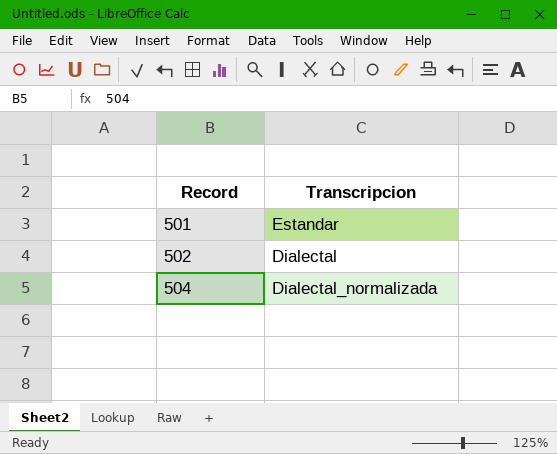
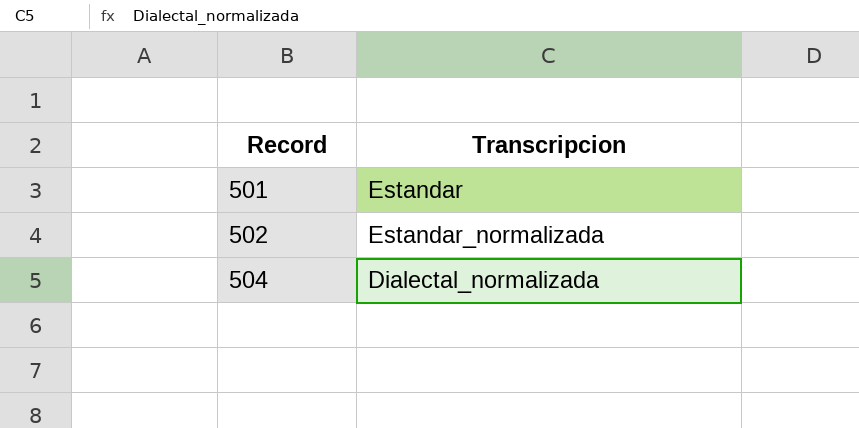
502 | Transcripcion: Dialectal -> Estandar_normalizada

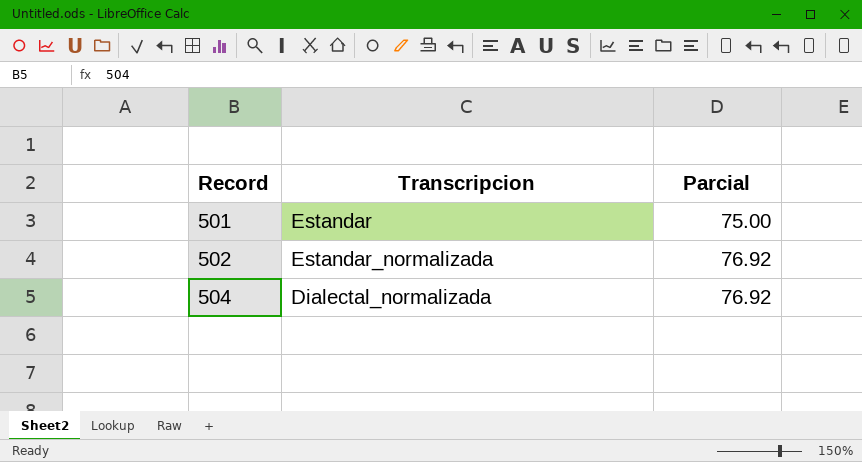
column Parcial | position: none -> 3

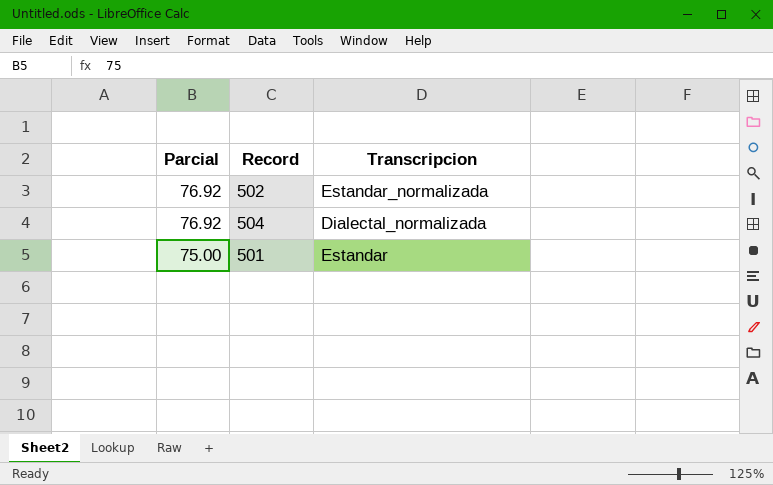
row order: Record ascending -> Parcial descending
column Parcial | position: 3 -> 1

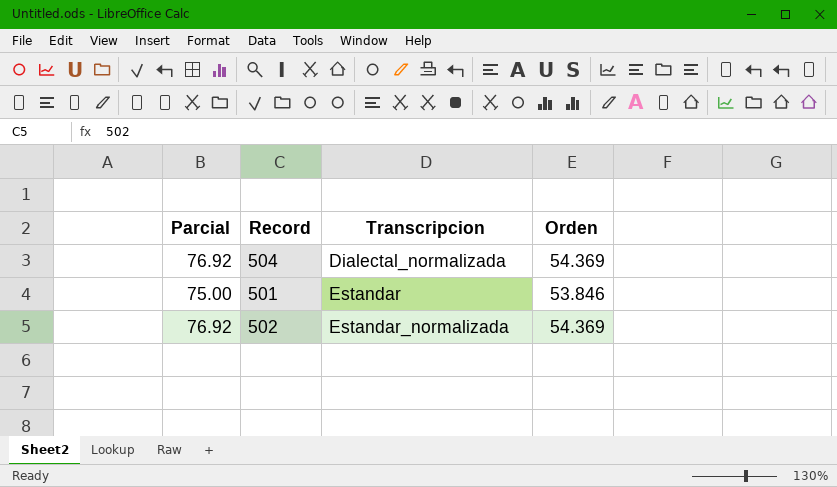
row order: Parcial descending -> Transcripcion ascending
column Orden | position: none -> 4

